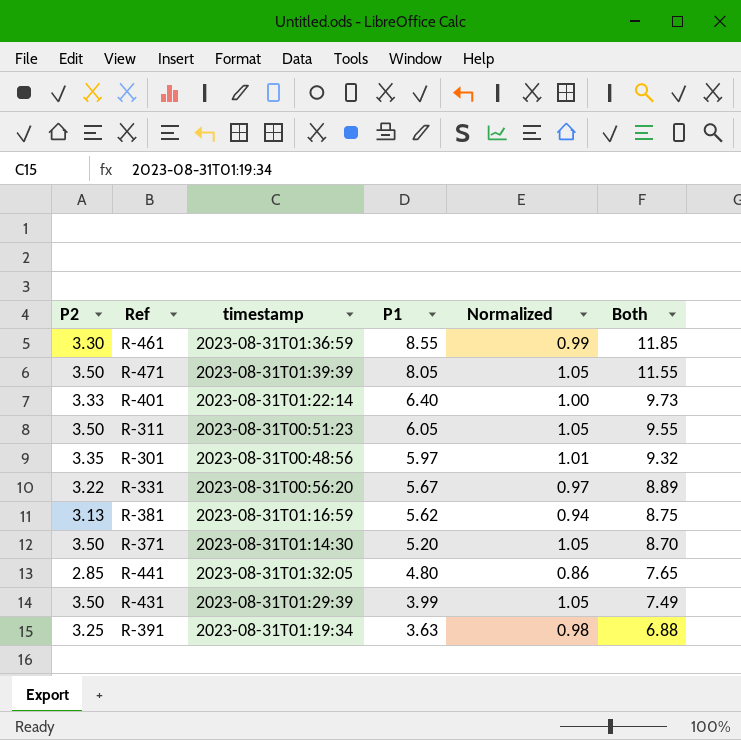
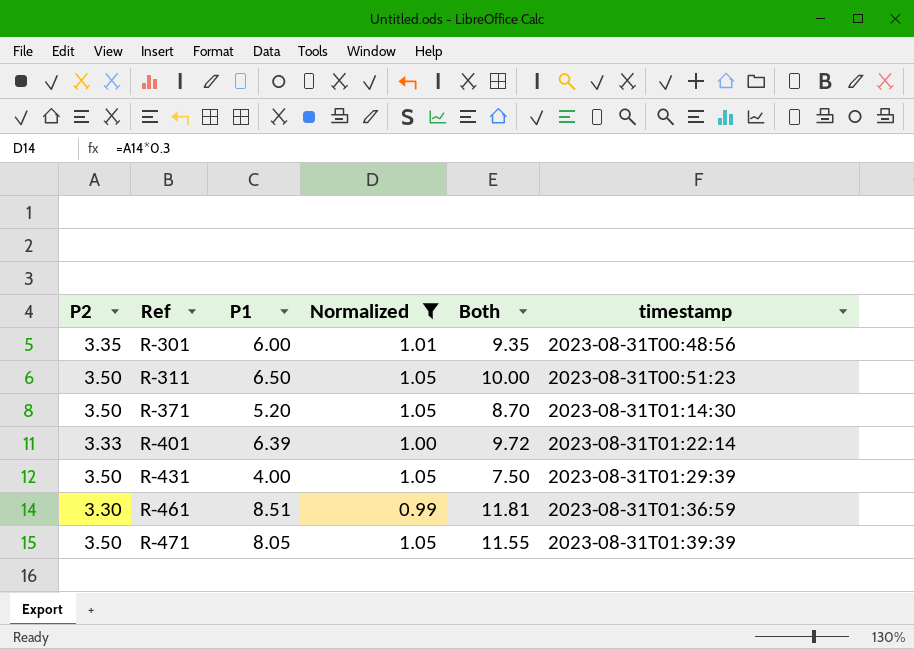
filter: none -> Normalized >= 0.99
row order: P1 descending -> Ref ascending
column timestamp | position: 3 -> 6
R-301 | P1: 5.97 -> 6.00
R-301 | Both: 9.32 -> 9.35
R-311 | P1: 6.05 -> 6.50
R-311 | Both: 9.55 -> 10.00
R-401 | P1: 6.40 -> 6.39
R-401 | Both: 9.73 -> 9.72
R-431 | P1: 3.99 -> 4.00
R-431 | Both: 7.49 -> 7.50
R-461 | P1: 8.55 -> 8.51
R-461 | Both: 11.85 -> 11.81

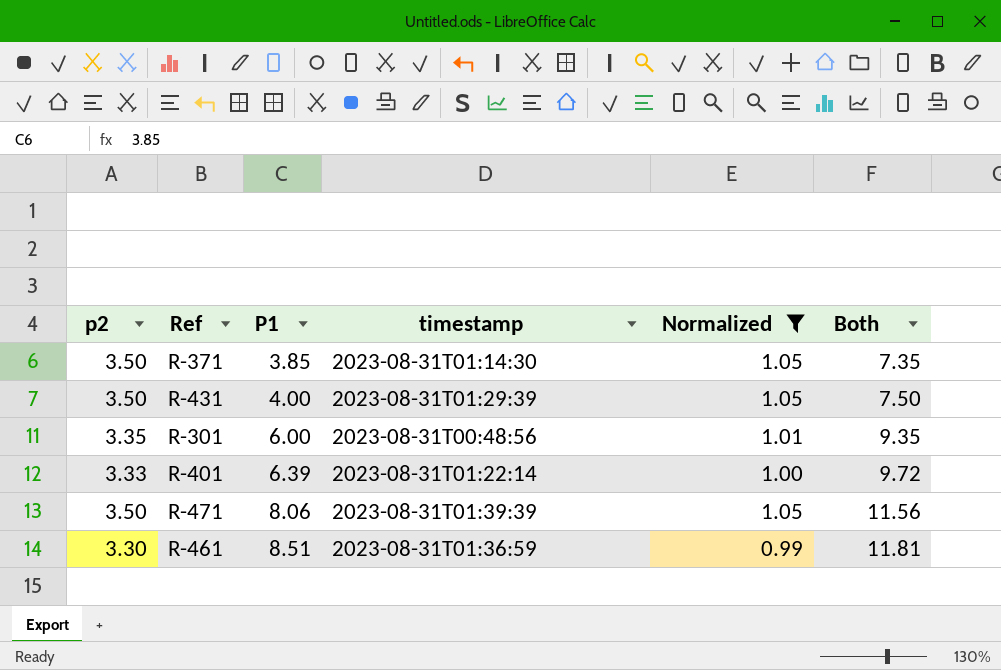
row order: Ref ascending -> P1 ascending
column name: P2 -> p2
column timestamp | position: 6 -> 4
row R-311: 3.50 | 6.50 | 1.05 | 10.00 | 2023-08-31T00:51:23 -> none
R-371 | P1: 5.20 -> 3.85
R-371 | Both: 8.70 -> 7.35
R-471 | P1: 8.05 -> 8.06
R-471 | Both: 11.55 -> 11.56

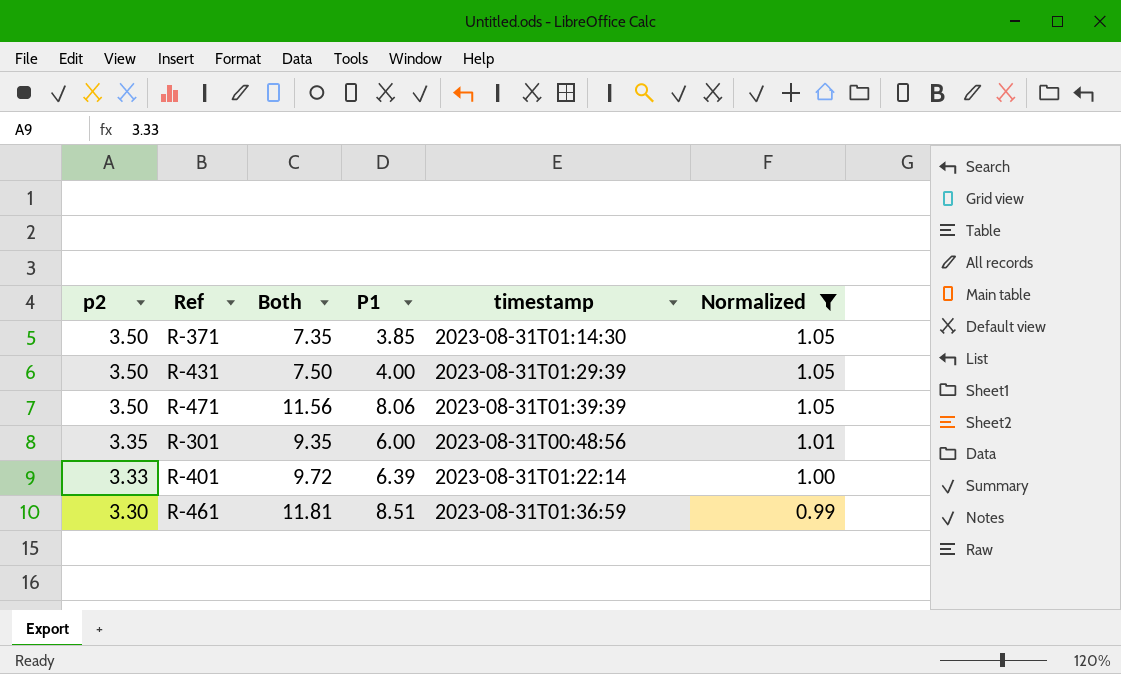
row order: P1 ascending -> p2 descending
column Both | position: 6 -> 3

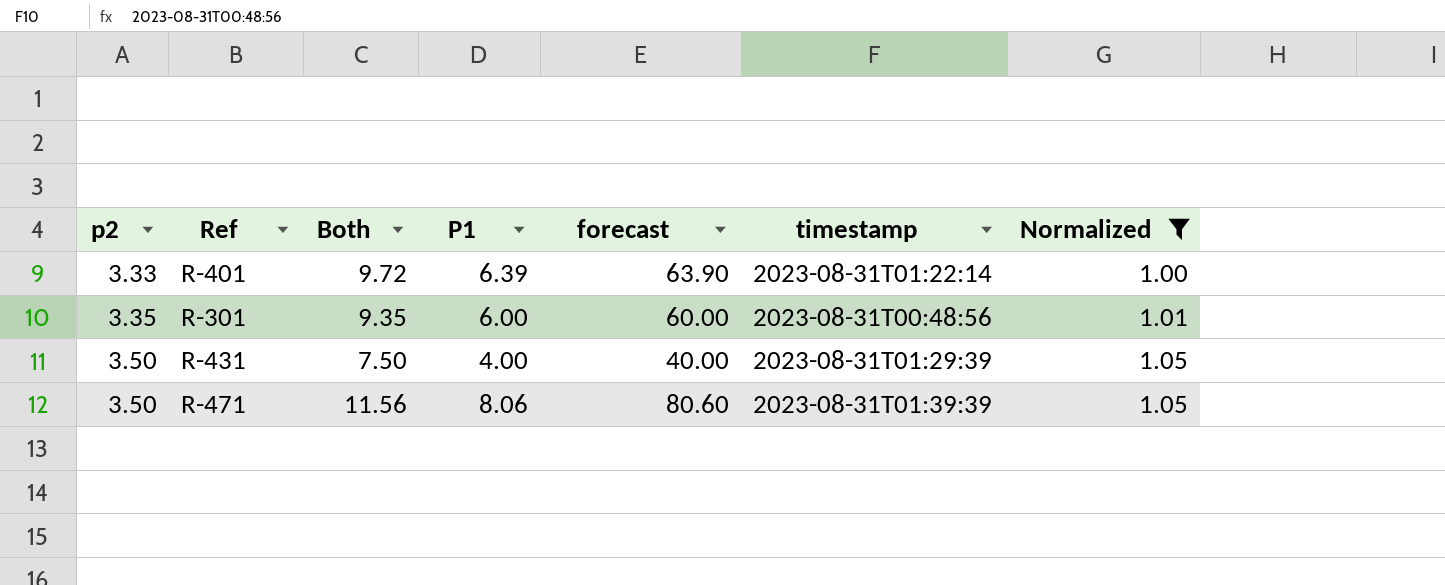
row order: p2 descending -> p2 ascending
column forecast | formula: none -> [P1] * 10
row R-371: 3.50 | 7.35 | 3.85 | 2023-08-31T01:14:30 | 1.05 -> none
row R-461: 3.30 | 11.81 | 8.51 | 2023-08-31T01:36:59 | 0.99 -> none

